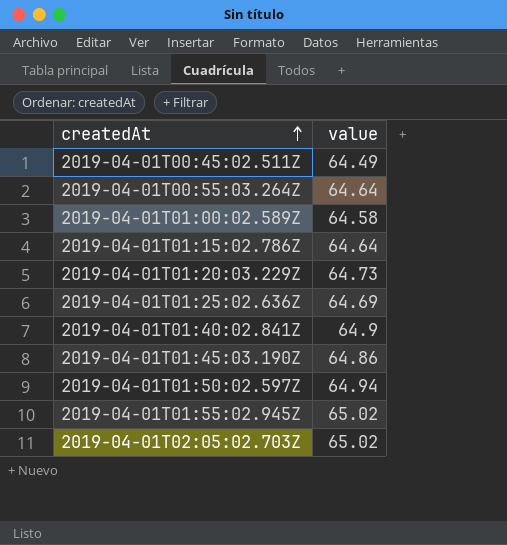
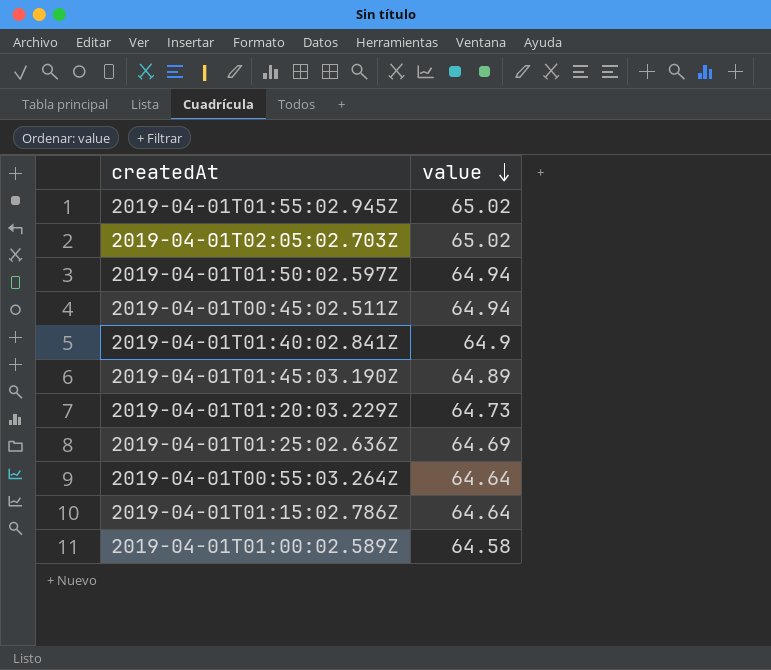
row order: createdAt ascending -> value descending
2019-04-01T00:45:02.511Z | value: 64.49 -> 64.94
2019-04-01T01:45:03.190Z | value: 64.86 -> 64.89

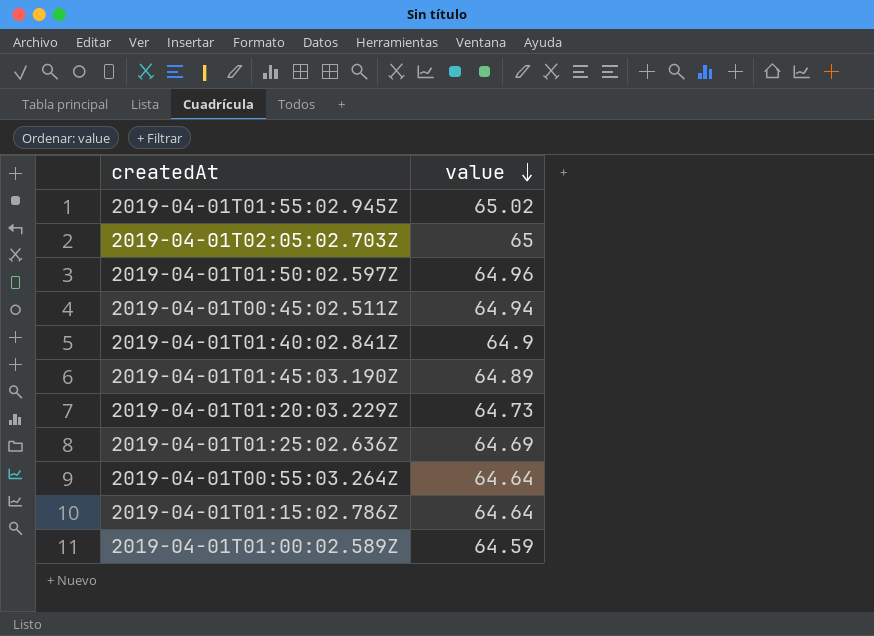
2019-04-01T02:05:02.703Z | value: 65.02 -> 65
2019-04-01T01:50:02.597Z | value: 64.94 -> 64.96
2019-04-01T01:00:02.589Z | value: 64.58 -> 64.59

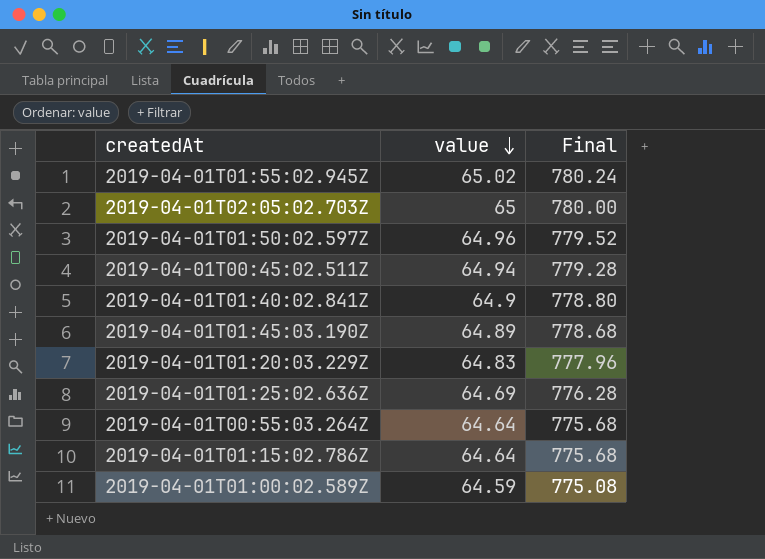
column Final | formula: none -> [value] * 12
2019-04-01T01:20:03.229Z | value: 64.73 -> 64.83

